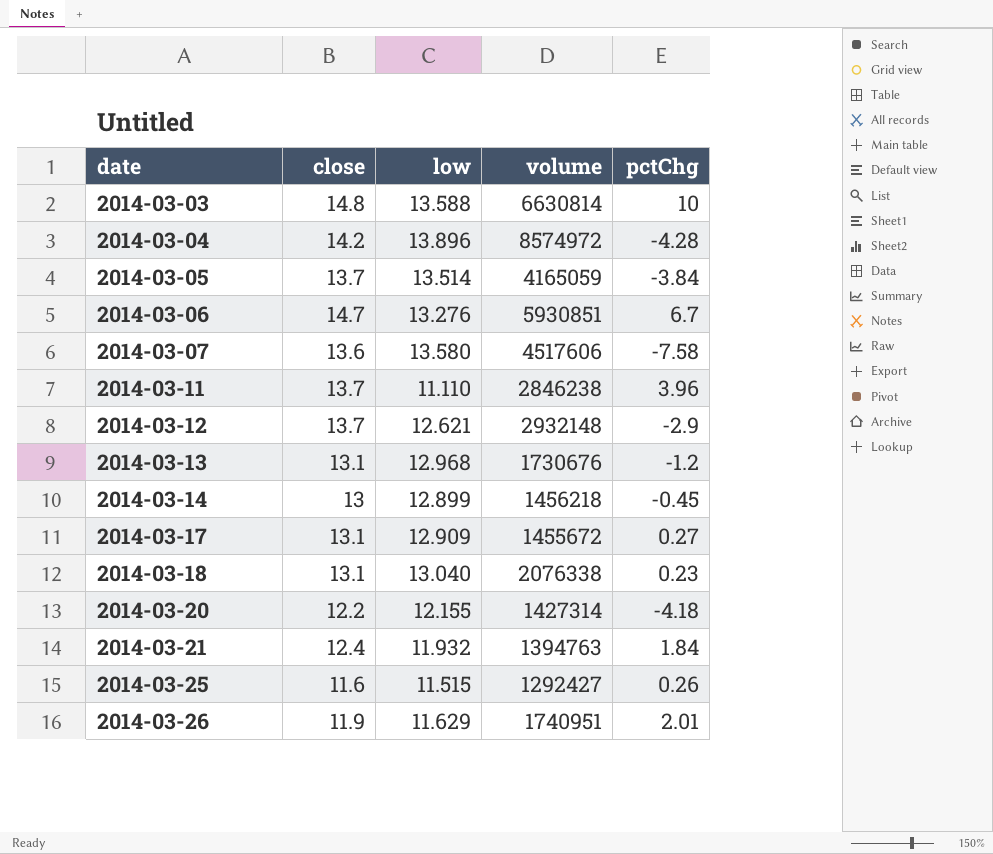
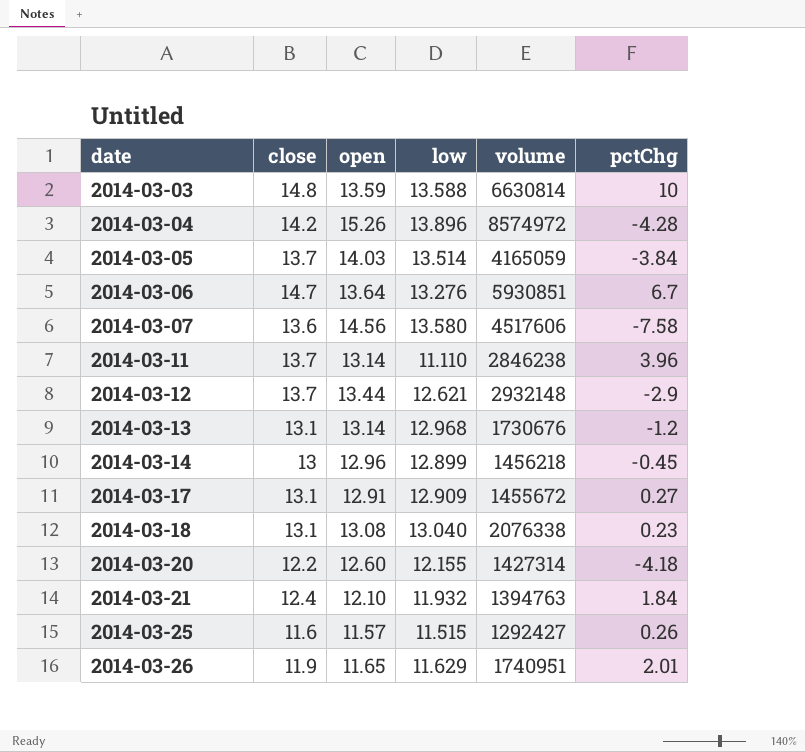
column open | position: none -> 3

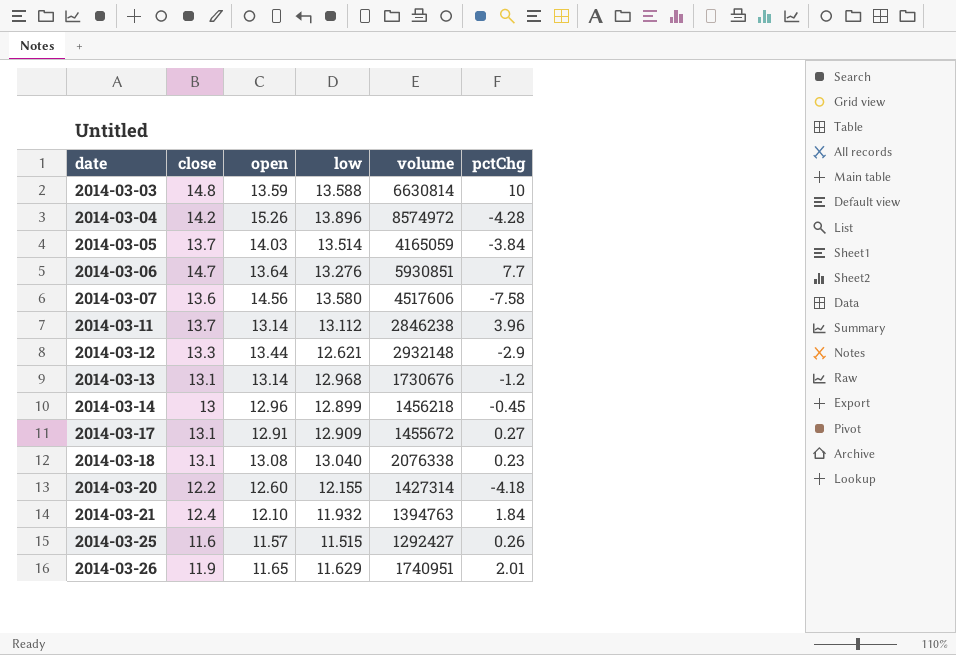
2014-03-06 | pctChg: 6.7 -> 7.7
2014-03-11 | low: 11.110 -> 13.112
2014-03-12 | close: 13.7 -> 13.3

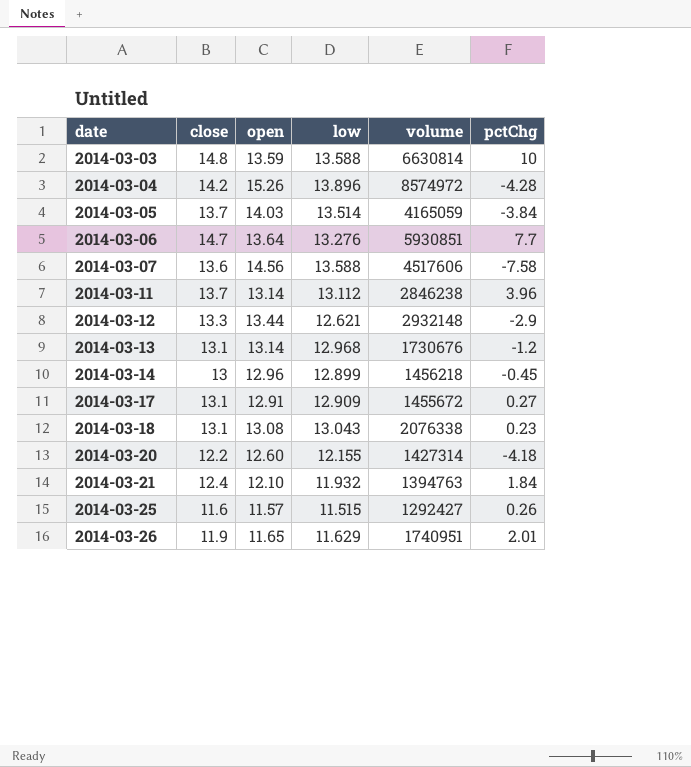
2014-03-07 | low: 13.580 -> 13.588
2014-03-18 | low: 13.040 -> 13.043

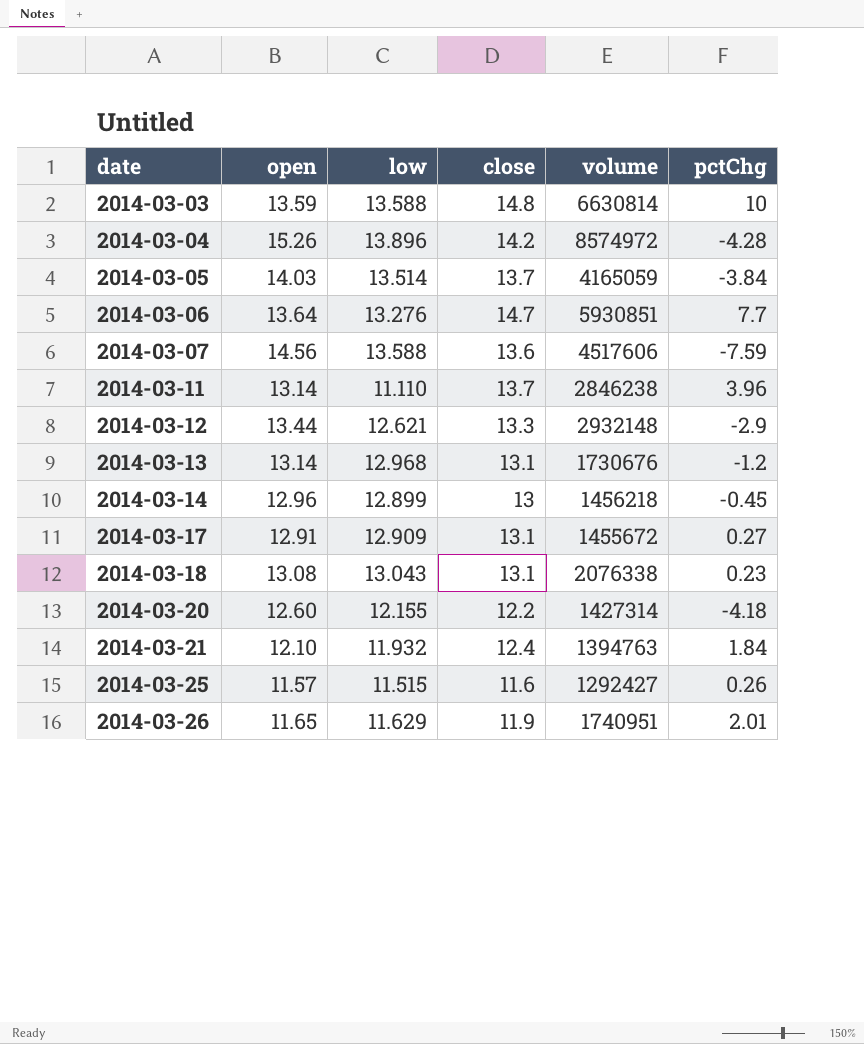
column close | position: 2 -> 4
2014-03-07 | pctChg: -7.58 -> -7.59
2014-03-11 | low: 13.112 -> 11.110

